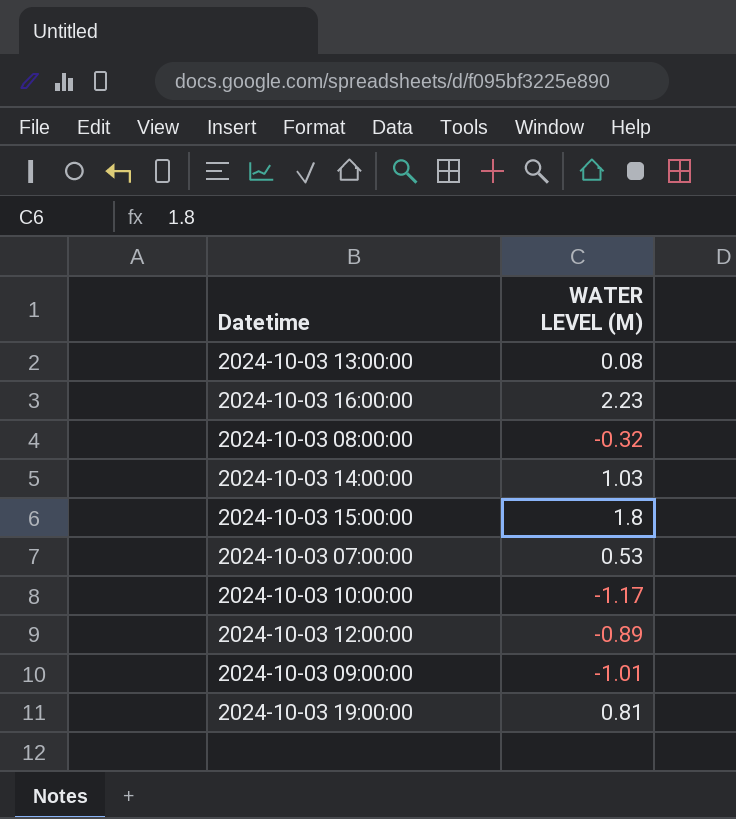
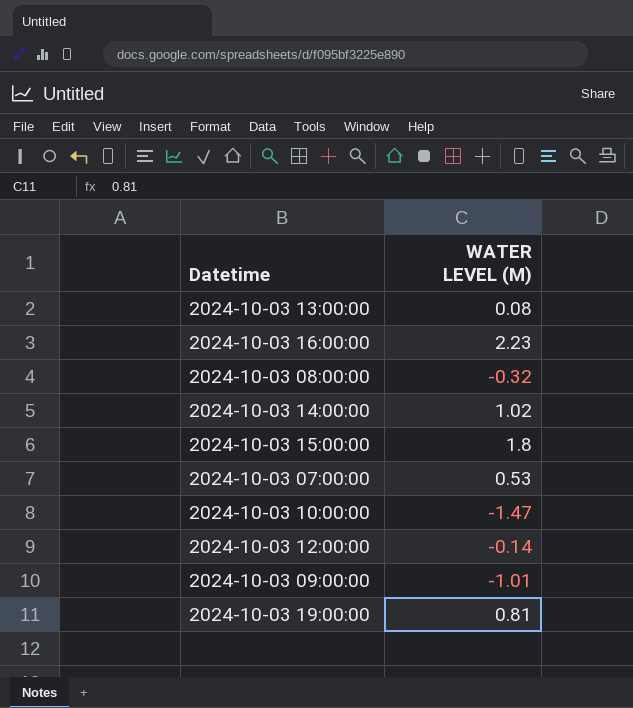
2024-10-03 14:00:00 | WATER LEVEL (M): 1.03 -> 1.02
2024-10-03 10:00:00 | WATER LEVEL (M): -1.17 -> -1.47
2024-10-03 12:00:00 | WATER LEVEL (M): -0.89 -> -0.14

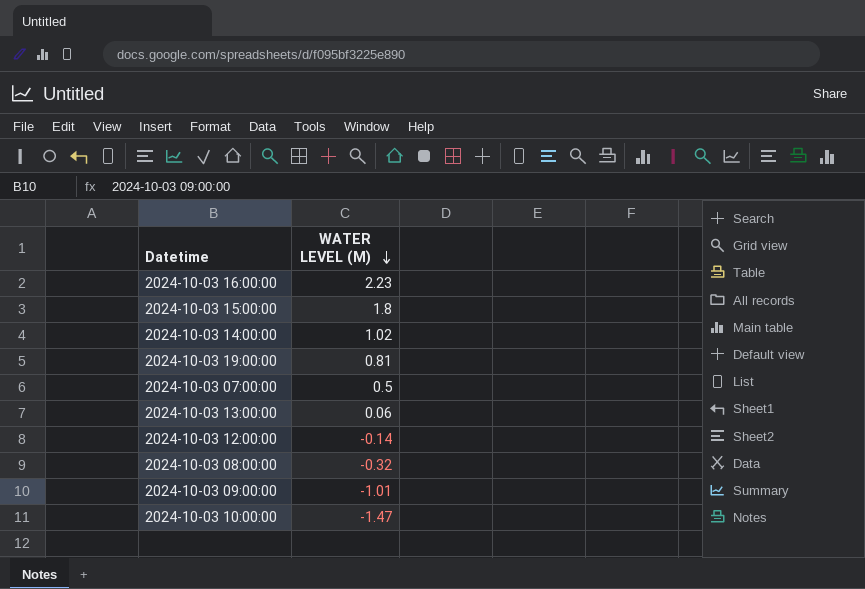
row order: none -> WATER LEVEL (M) descending
2024-10-03 07:00:00 | WATER LEVEL (M): 0.53 -> 0.5
2024-10-03 13:00:00 | WATER LEVEL (M): 0.08 -> 0.06

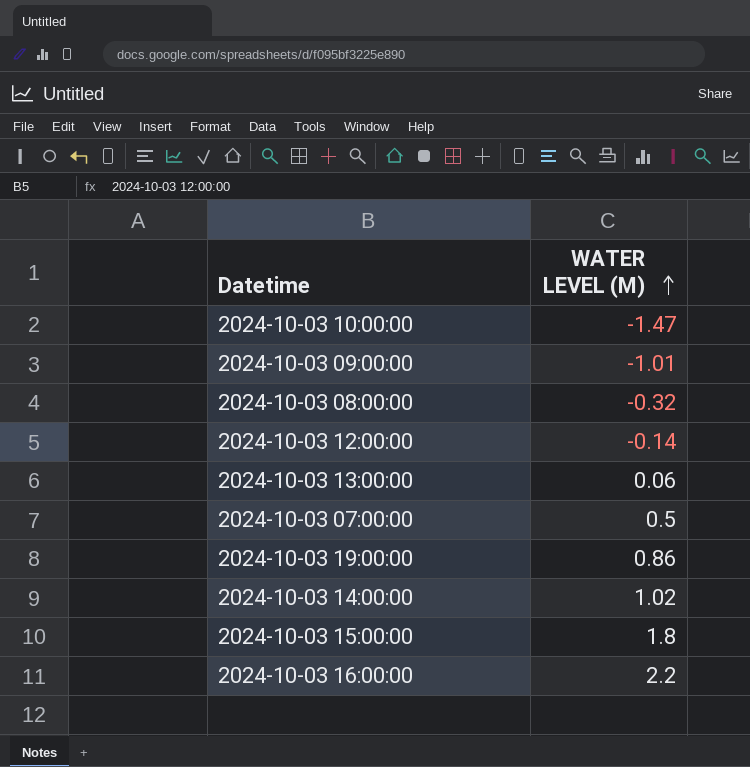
row order: WATER LEVEL (M) descending -> WATER LEVEL (M) ascending
2024-10-03 19:00:00 | WATER LEVEL (M): 0.81 -> 0.86
2024-10-03 16:00:00 | WATER LEVEL (M): 2.23 -> 2.2

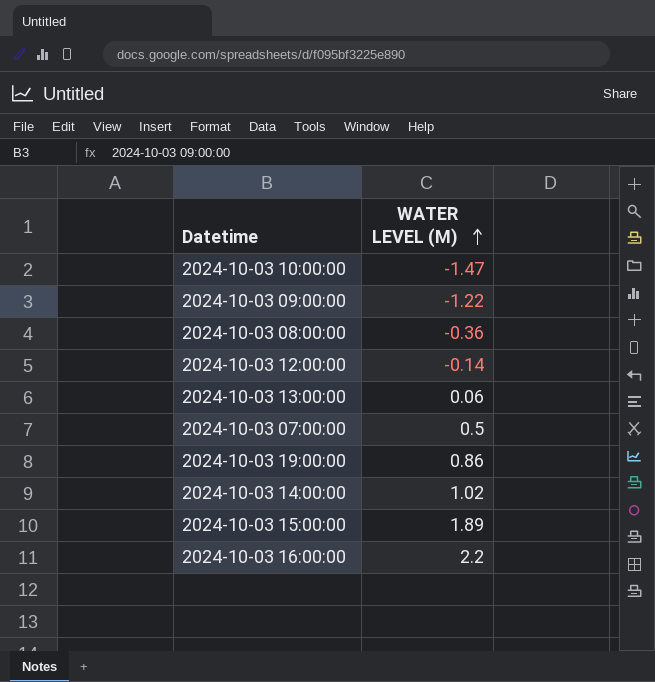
2024-10-03 09:00:00 | WATER LEVEL (M): -1.01 -> -1.22
2024-10-03 08:00:00 | WATER LEVEL (M): -0.32 -> -0.36
2024-10-03 15:00:00 | WATER LEVEL (M): 1.8 -> 1.89

